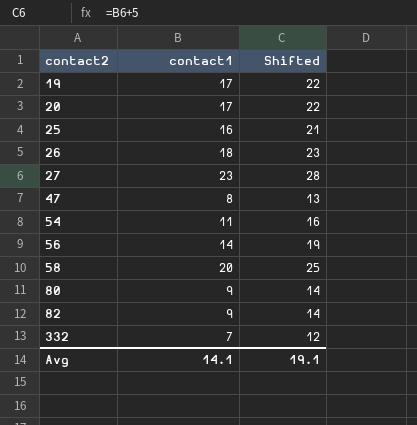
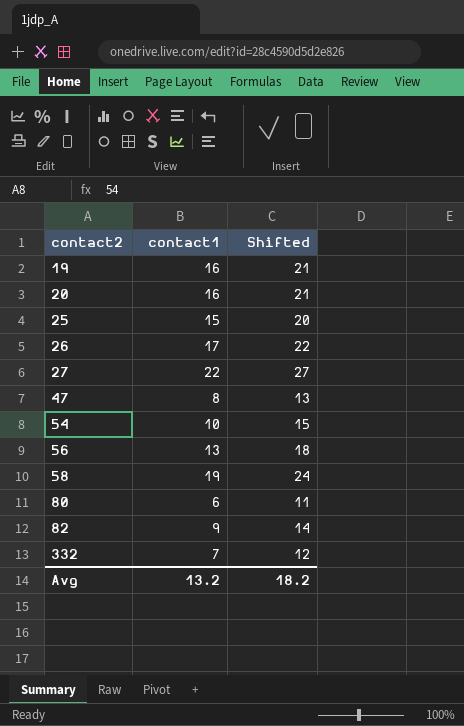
19 | contact1: 17 -> 16
19 | Shifted: 22 -> 21
20 | contact1: 17 -> 16
20 | Shifted: 22 -> 21
25 | contact1: 16 -> 15
25 | Shifted: 21 -> 20
26 | contact1: 18 -> 17
26 | Shifted: 23 -> 22
27 | contact1: 23 -> 22
27 | Shifted: 28 -> 27
54 | contact1: 11 -> 10
54 | Shifted: 16 -> 15
56 | contact1: 14 -> 13
56 | Shifted: 19 -> 18
58 | contact1: 20 -> 19
58 | Shifted: 25 -> 24
80 | contact1: 9 -> 6
80 | Shifted: 14 -> 11
Avg | contact1: 14.1 -> 13.2
Avg | Shifted: 19.1 -> 18.2

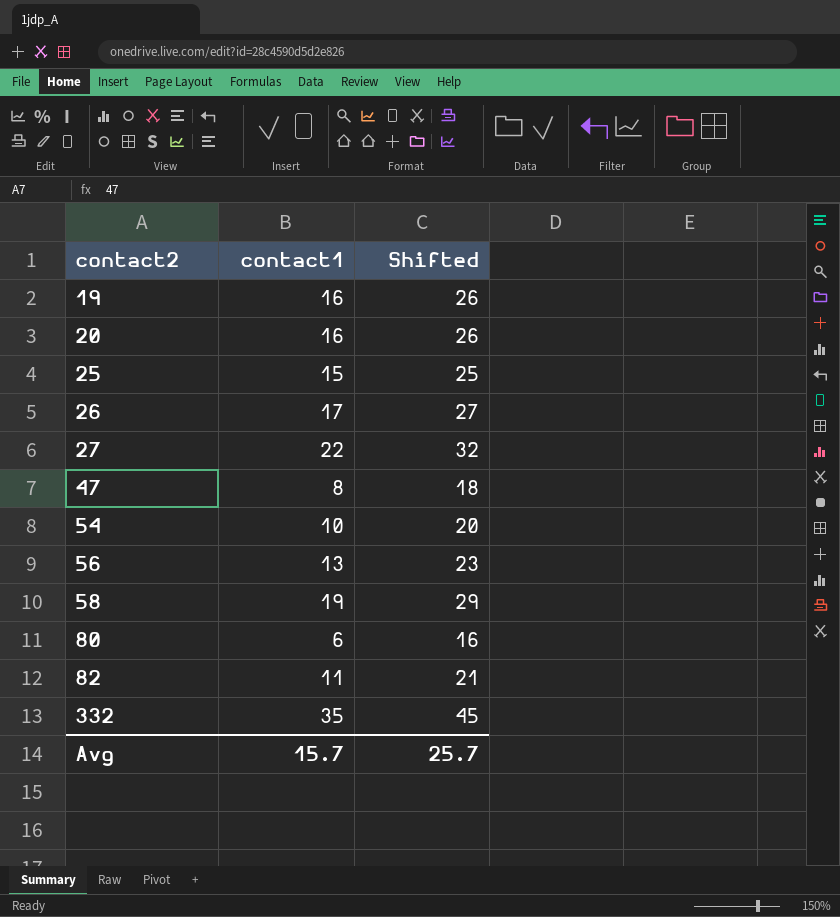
column Shifted | formula: [contact1] + 5 -> [contact1] + 10
82 | contact1: 9 -> 11
332 | contact1: 7 -> 35
Avg | contact1: 13.2 -> 15.7
Avg | Shifted: 18.2 -> 25.7

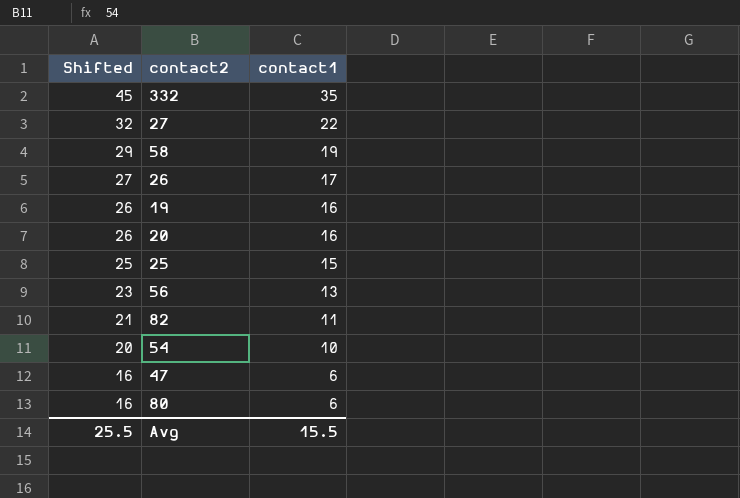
row order: contact2 ascending -> Shifted descending
column Shifted | position: 3 -> 1
47 | Shifted: 18 -> 16
47 | contact1: 8 -> 6
Avg | Shifted: 25.7 -> 25.5
Avg | contact1: 15.7 -> 15.5

